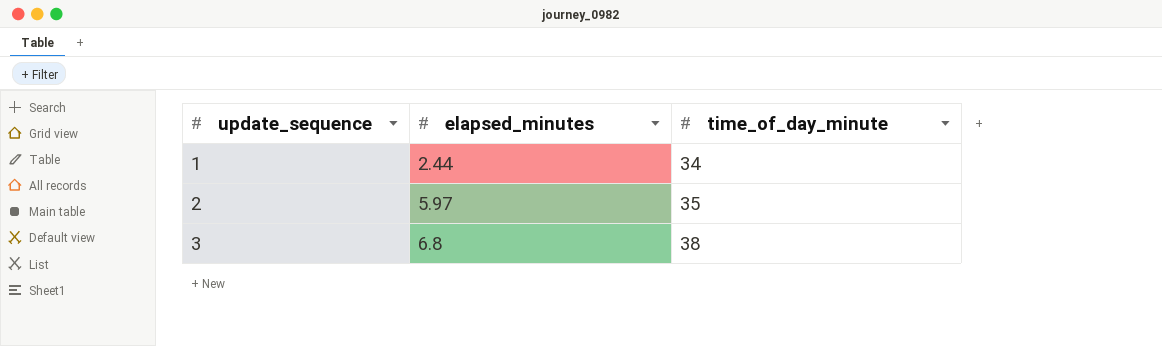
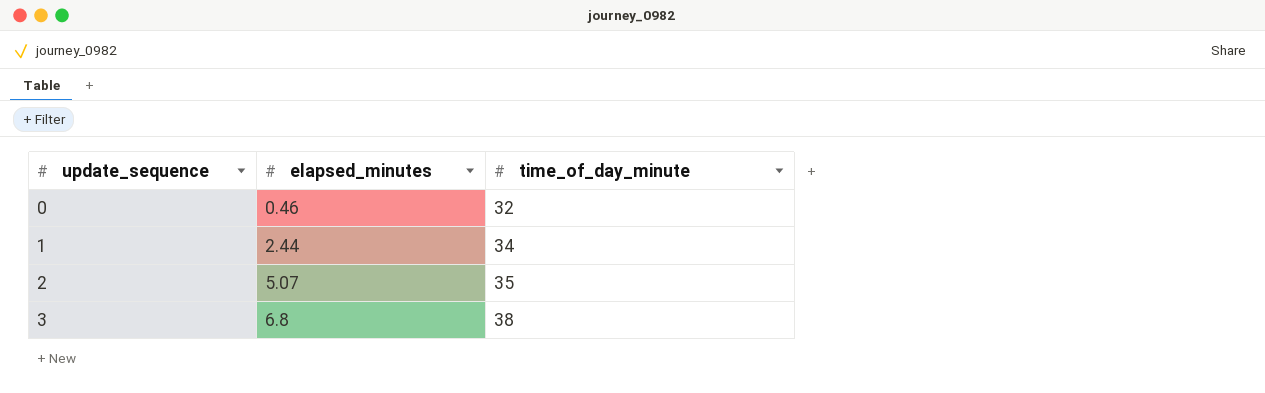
row 0: none -> 0.46 | 32
2 | elapsed_minutes: 5.97 -> 5.07

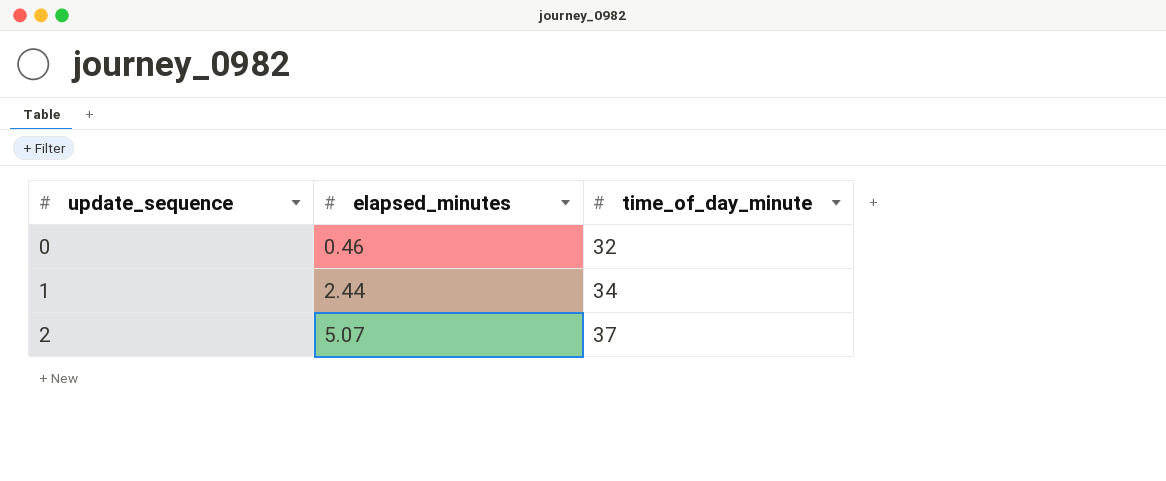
row 3: 6.8 | 38 -> none
2 | time_of_day_minute: 35 -> 37

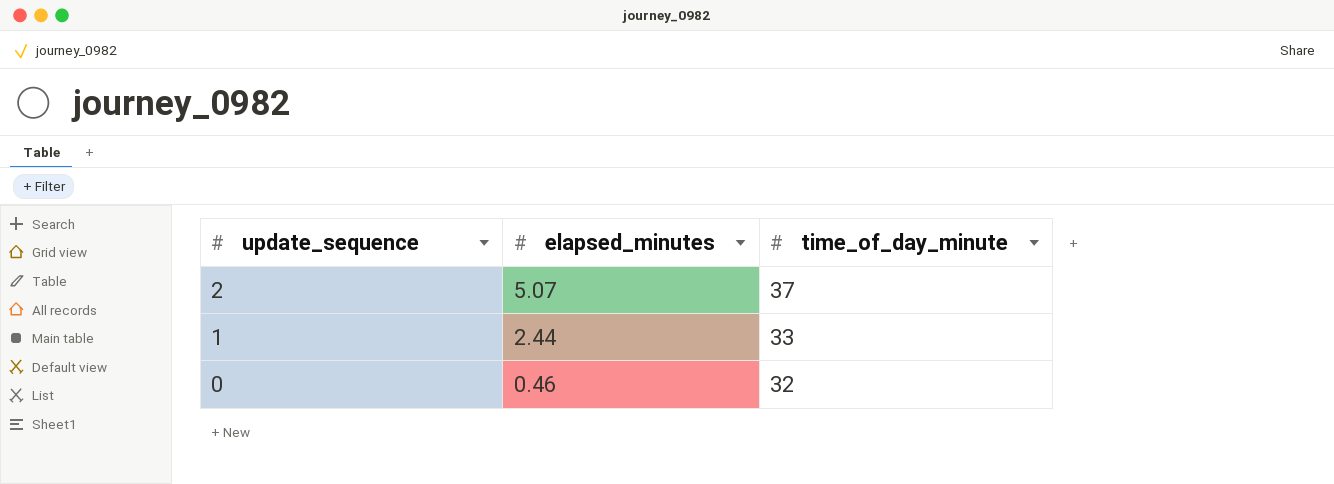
row order: update_sequence ascending -> update_sequence descending
1 | time_of_day_minute: 34 -> 33

